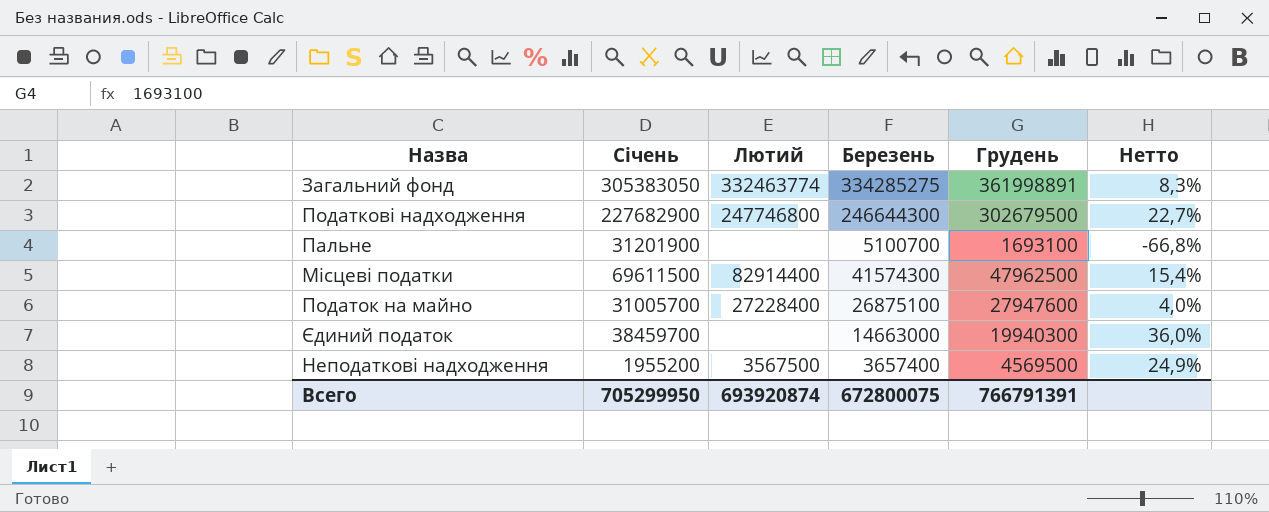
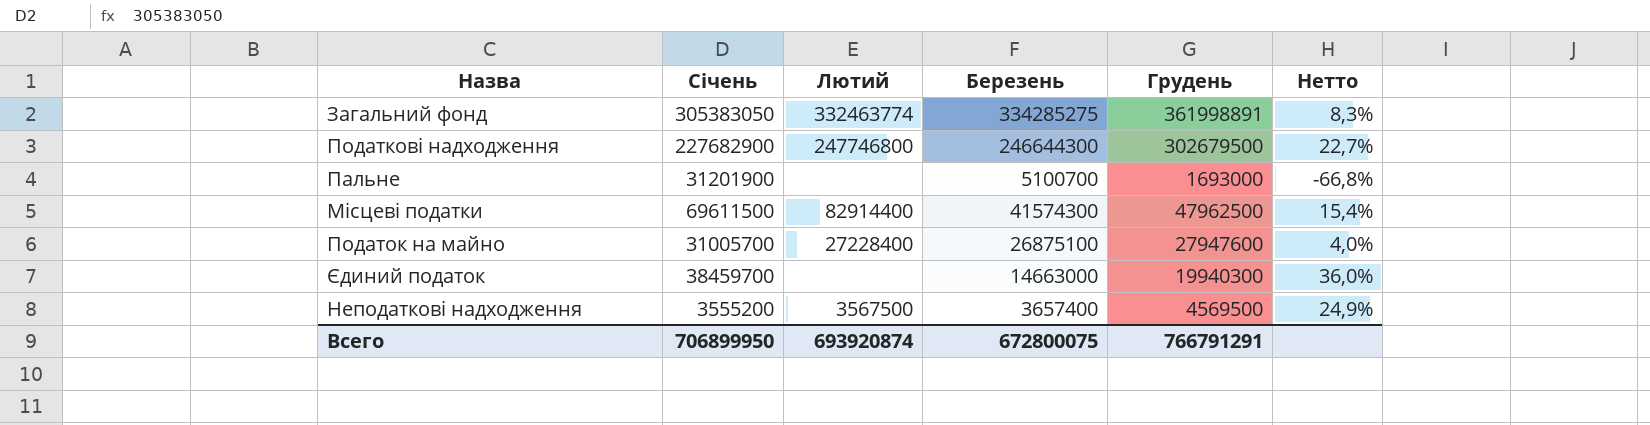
Пальне | Грудень: 1693100 -> 1693000
Неподаткові надходження | Січень: 1955200 -> 3555200
Всего | Січень: 705299950 -> 706899950
Всего | Грудень: 766791391 -> 766791291

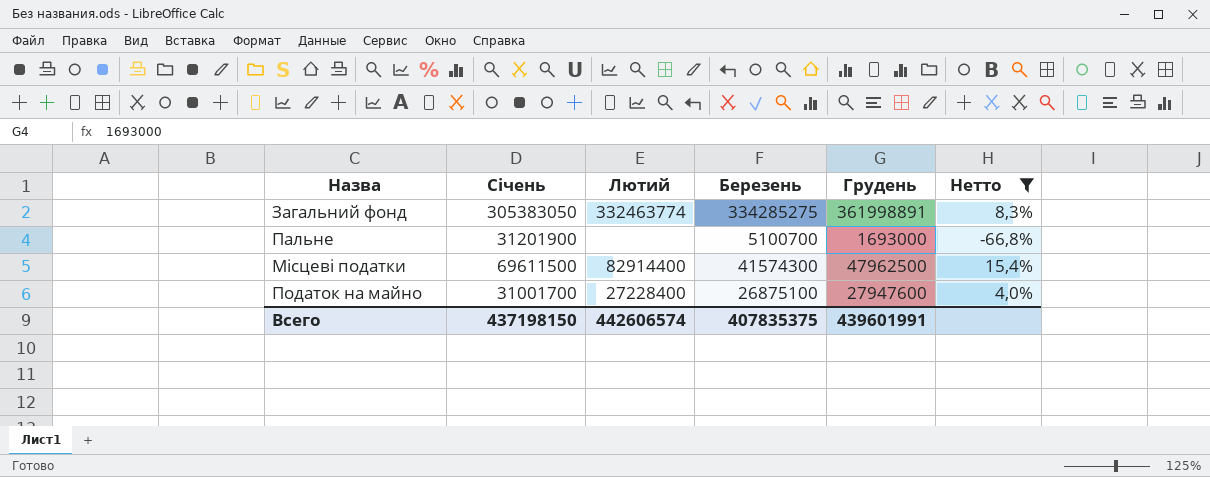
filter: none -> Нетто <= 15,4%
Податок на майно | Січень: 31005700 -> 31001700
Всего | Січень: 706899950 -> 437198150
Всего | Лютий: 693920874 -> 442606574
Всего | Березень: 672800075 -> 407835375
Всего | Грудень: 766791291 -> 439601991

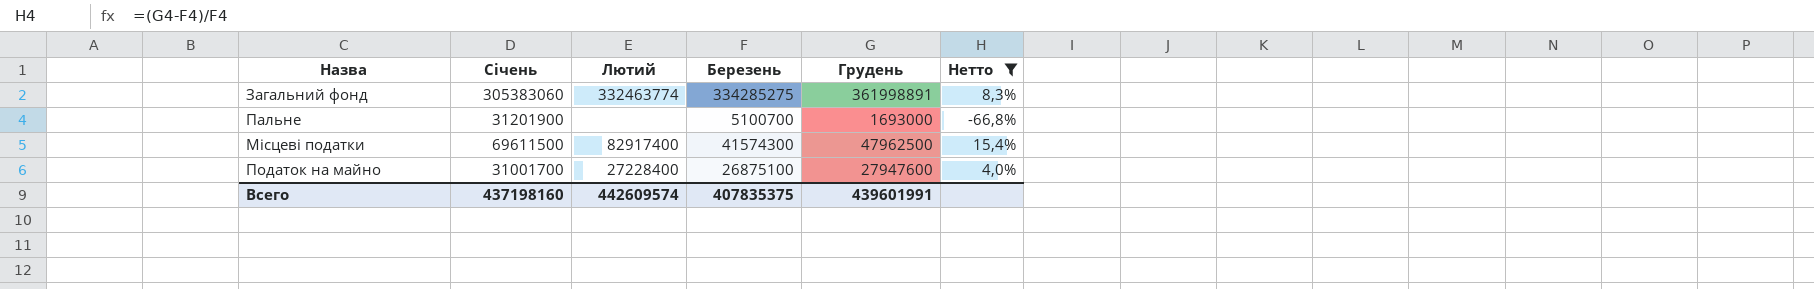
Загальний фонд | Січень: 305383050 -> 305383060
Місцеві податки | Лютий: 82914400 -> 82917400
Всего | Січень: 437198150 -> 437198160
Всего | Лютий: 442606574 -> 442609574

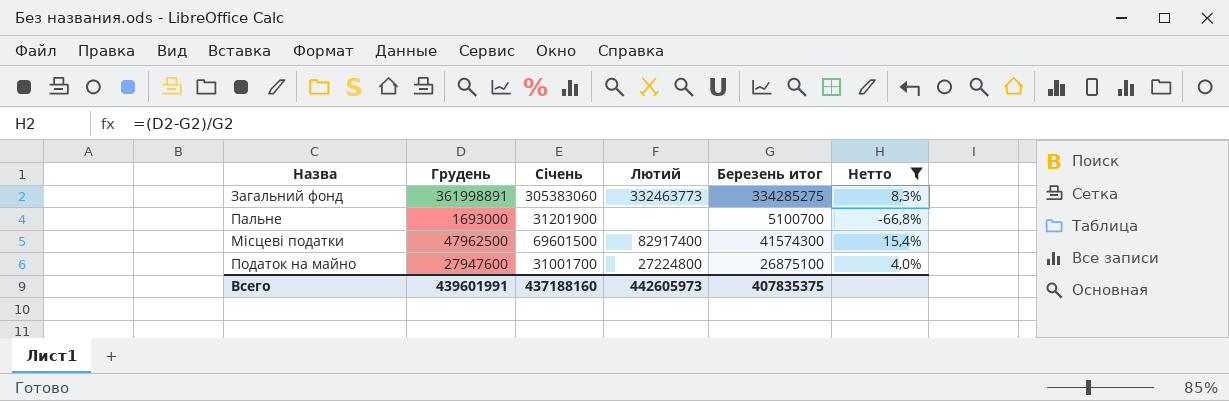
column Грудень | position: 5 -> 2
column name: Березень -> Березень итог
Загальний фонд | Лютий: 332463774 -> 332463773
Місцеві податки | Січень: 69611500 -> 69601500
Податок на майно | Лютий: 27228400 -> 27224800
Всего | Січень: 437198160 -> 437188160
Всего | Лютий: 442609574 -> 442605973

